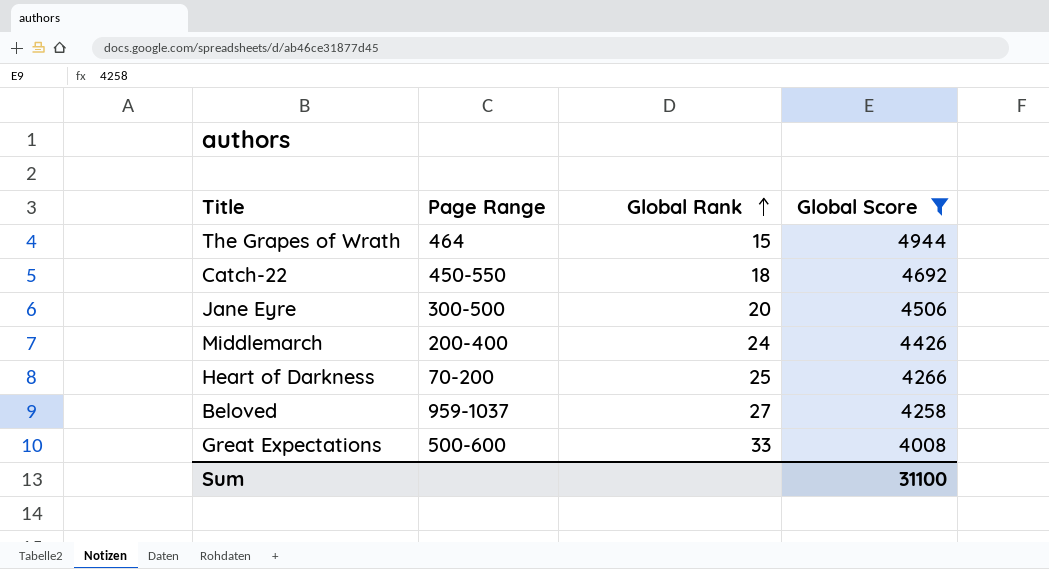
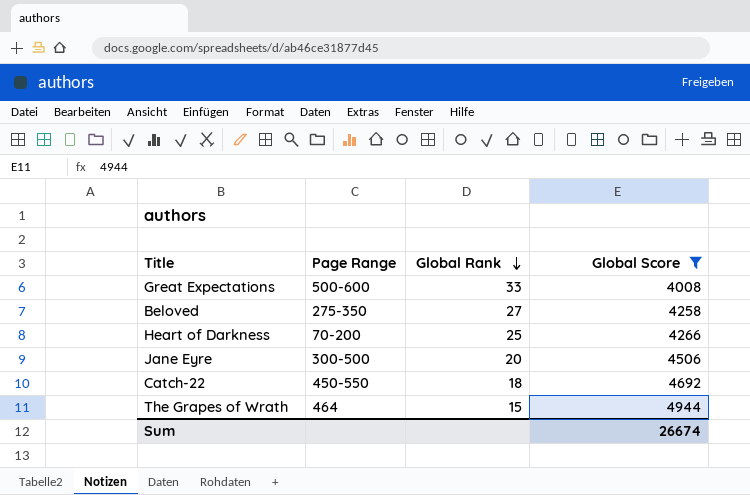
row order: Global Rank ascending -> Global Rank descending
row Middlemarch: 200-400 | 24 | 4426 -> none
Beloved | Page Range: 959-1037 -> 275-350
Sum | Global Score: 31100 -> 26674

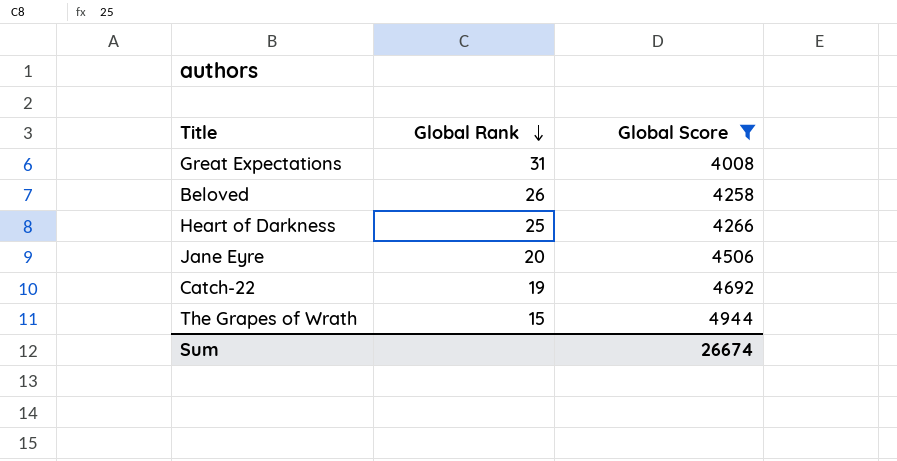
column Page Range | position: 2 -> none
Great Expectations | Global Rank: 33 -> 31
Beloved | Global Rank: 27 -> 26
Catch-22 | Global Rank: 18 -> 19

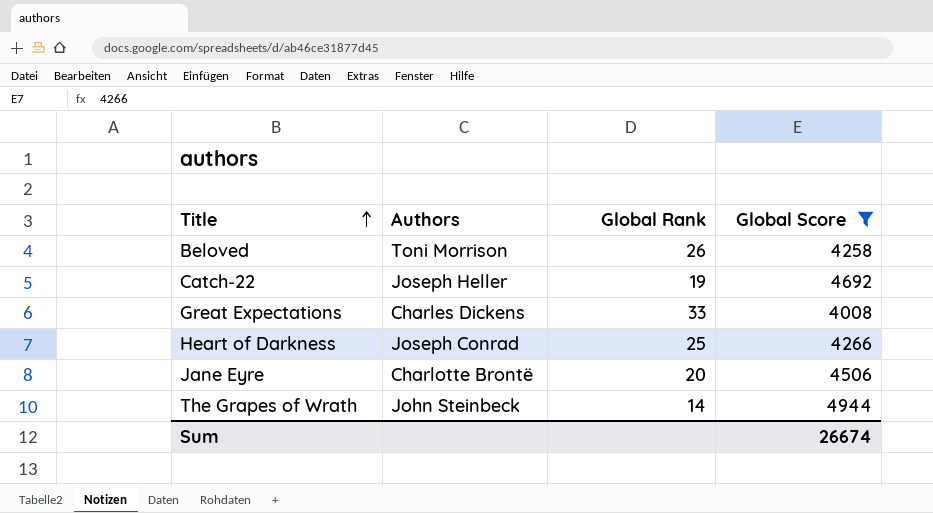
row order: Global Rank descending -> Title ascending
column Authors | position: none -> 2
Great Expectations | Global Rank: 31 -> 33
The Grapes of Wrath | Global Rank: 15 -> 14

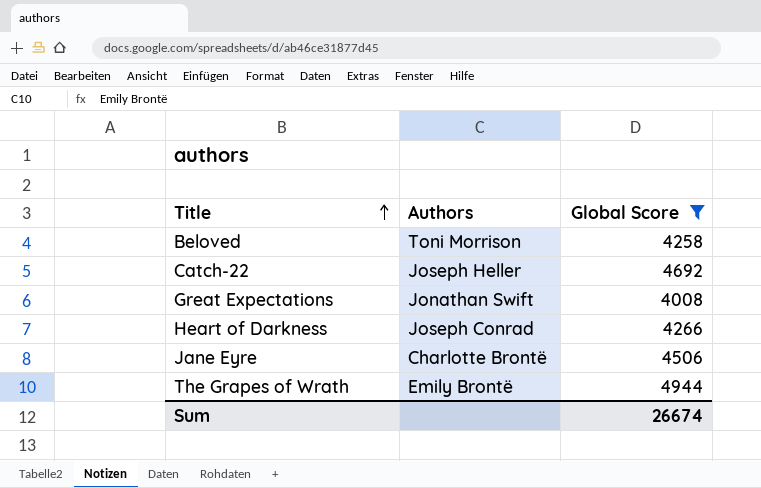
column Global Rank | position: 3 -> none
Great Expectations | Authors: Charles Dickens -> Jonathan Swift
The Grapes of Wrath | Authors: John Steinbeck -> Emily Brontë

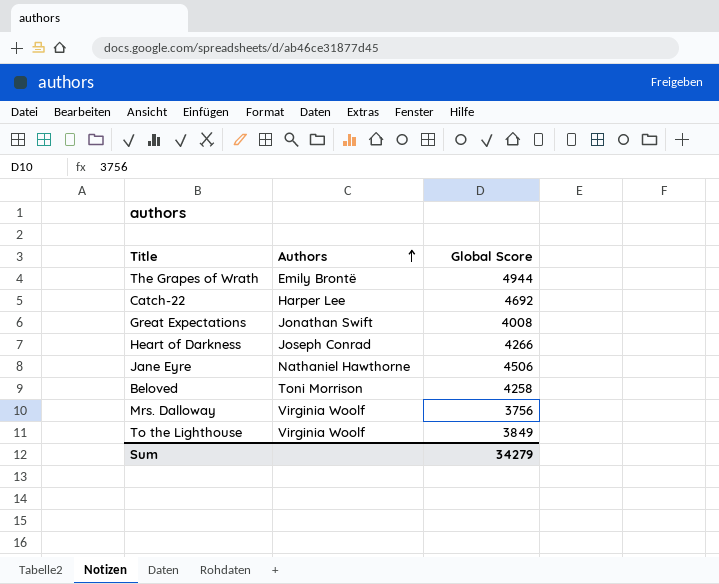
filter: Global Score >= 4008 -> none
row order: Title ascending -> Authors ascending
Catch-22 | Authors: Joseph Heller -> Harper Lee
Jane Eyre | Authors: Charlotte Brontë -> Nathaniel Hawthorne
Sum | Global Score: 26674 -> 34279

